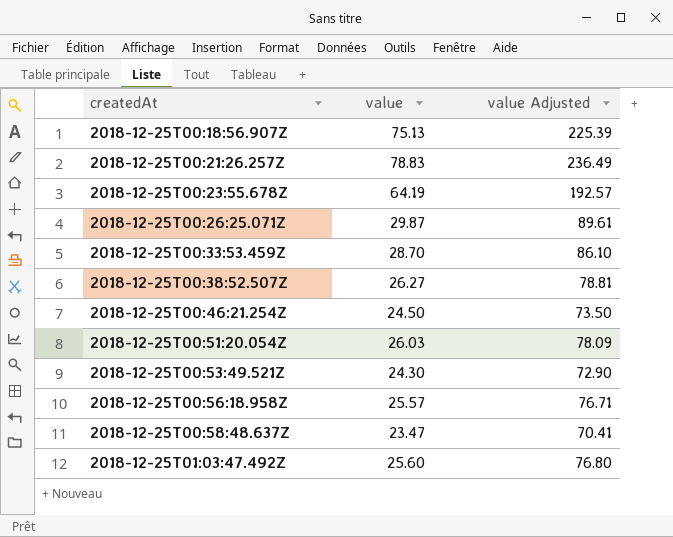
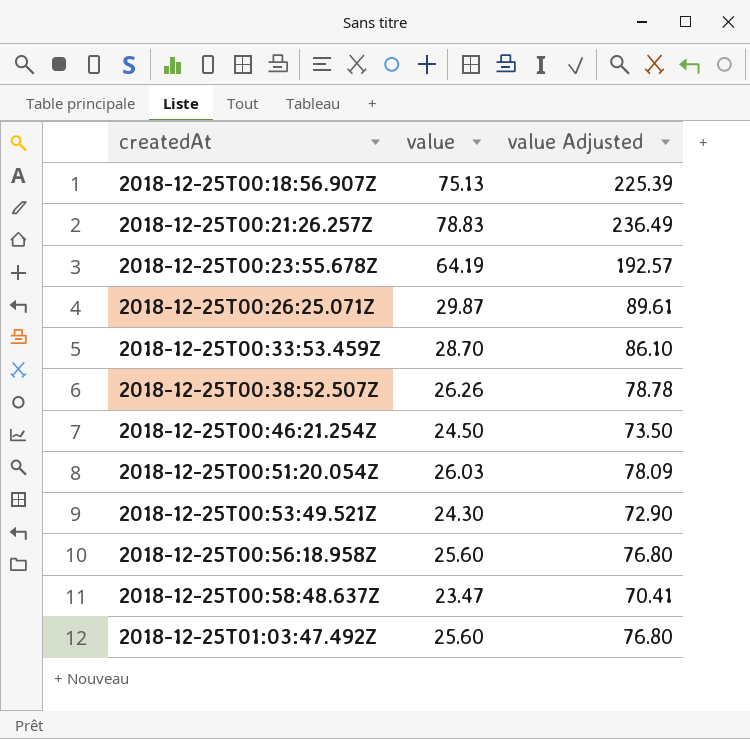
2018-12-25T00:38:52.507Z | value: 26.27 -> 26.26
2018-12-25T00:38:52.507Z | value Adjusted: 78.81 -> 78.78
2018-12-25T00:56:18.958Z | value: 25.57 -> 25.60
2018-12-25T00:56:18.958Z | value Adjusted: 76.71 -> 76.80

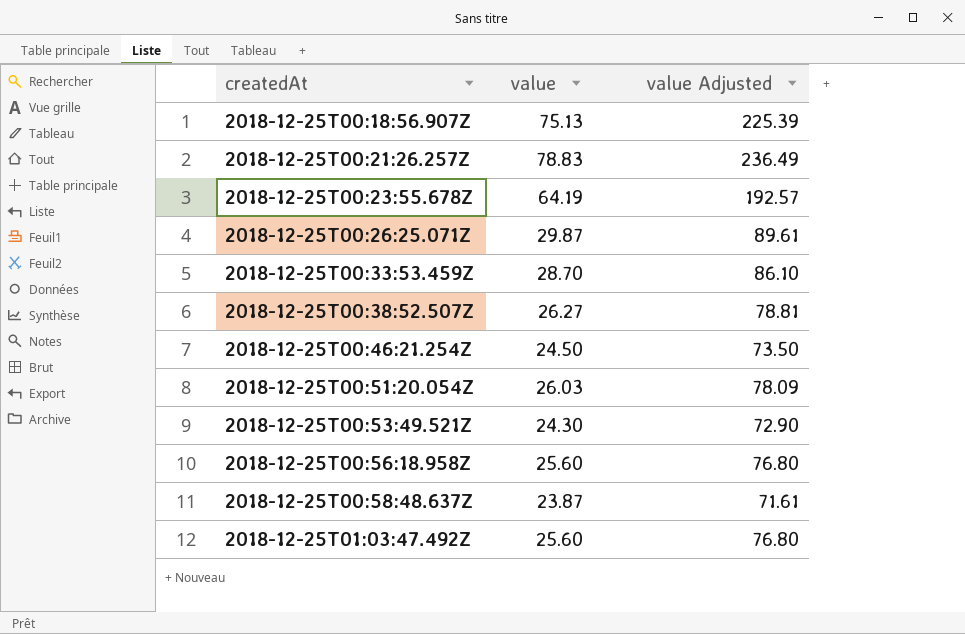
2018-12-25T00:38:52.507Z | value: 26.26 -> 26.27
2018-12-25T00:38:52.507Z | value Adjusted: 78.78 -> 78.81
2018-12-25T00:58:48.637Z | value: 23.47 -> 23.87
2018-12-25T00:58:48.637Z | value Adjusted: 70.41 -> 71.61

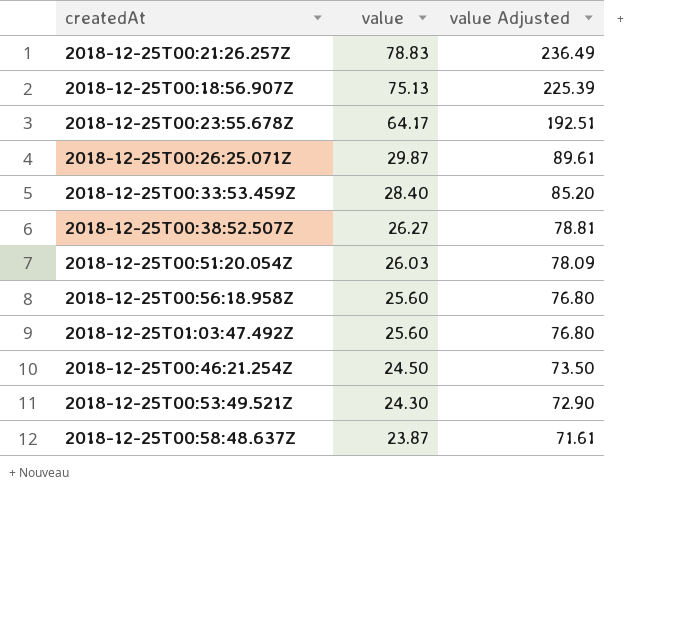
row order: createdAt ascending -> value descending
2018-12-25T00:23:55.678Z | value: 64.19 -> 64.17
2018-12-25T00:23:55.678Z | value Adjusted: 192.57 -> 192.51
2018-12-25T00:33:53.459Z | value: 28.70 -> 28.40
2018-12-25T00:33:53.459Z | value Adjusted: 86.10 -> 85.20

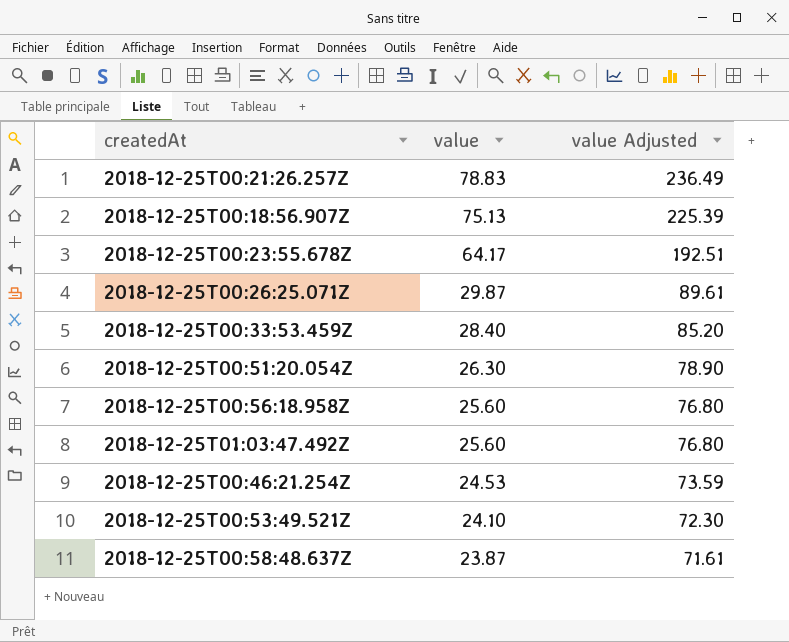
row 2018-12-25T00:38:52.507Z: 26.27 | 78.81 -> none
2018-12-25T00:51:20.054Z | value: 26.03 -> 26.30
2018-12-25T00:51:20.054Z | value Adjusted: 78.09 -> 78.90
2018-12-25T00:46:21.254Z | value: 24.50 -> 24.53
2018-12-25T00:46:21.254Z | value Adjusted: 73.50 -> 73.59
2018-12-25T00:53:49.521Z | value: 24.30 -> 24.10
2018-12-25T00:53:49.521Z | value Adjusted: 72.90 -> 72.30

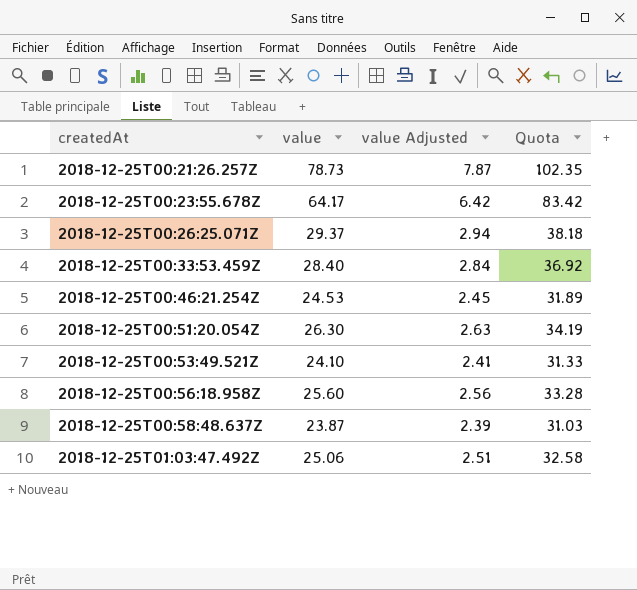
row order: value descending -> createdAt ascending
column value Adjusted | formula: [value] * 3 -> [value] * 0.1
column Quota | formula: none -> [value] * 1.3
row 2018-12-25T00:18:56.907Z: 75.13 | 225.39 -> none
2018-12-25T00:21:26.257Z | value: 78.83 -> 78.73
2018-12-25T00:26:25.071Z | value: 29.87 -> 29.37
2018-12-25T01:03:47.492Z | value: 25.60 -> 25.06

